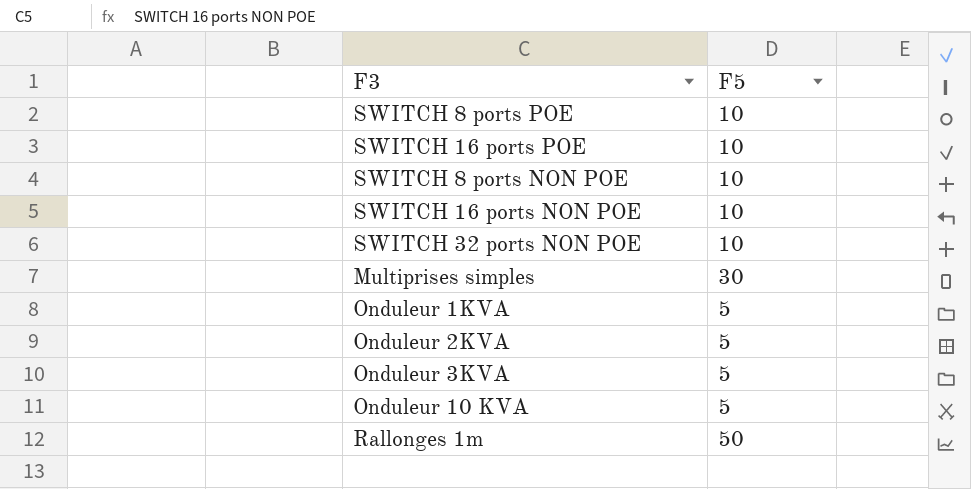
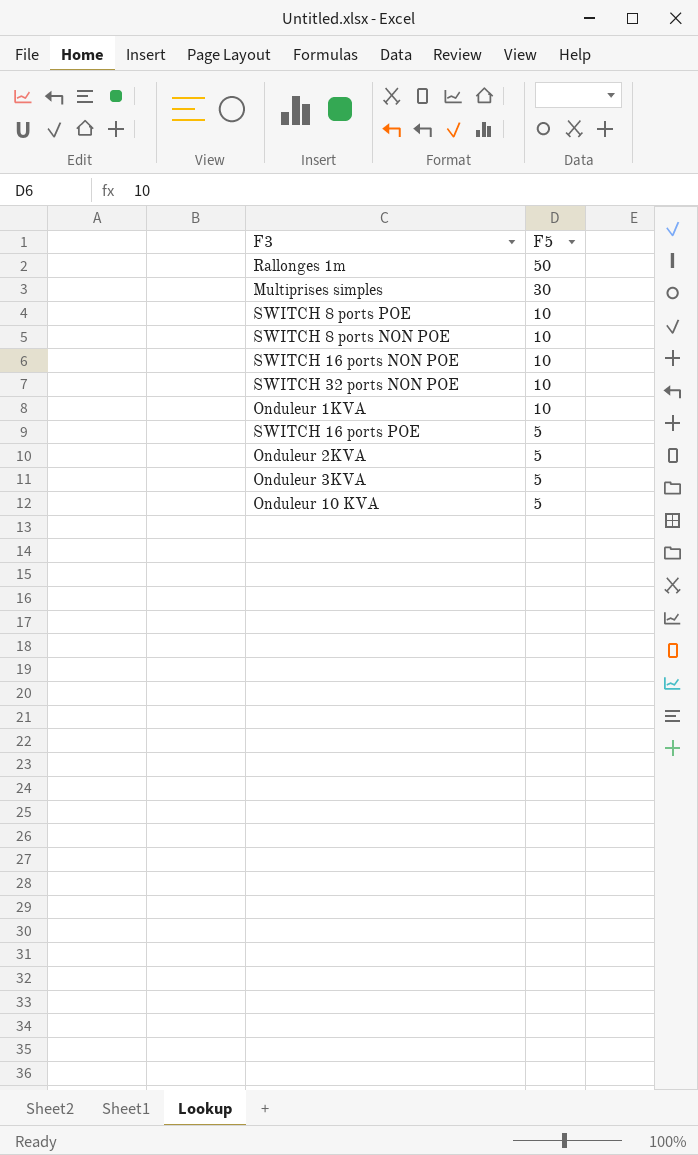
row order: none -> F5 descending
Onduleur 1KVA | F5: 5 -> 10
SWITCH 16 ports POE | F5: 10 -> 5

